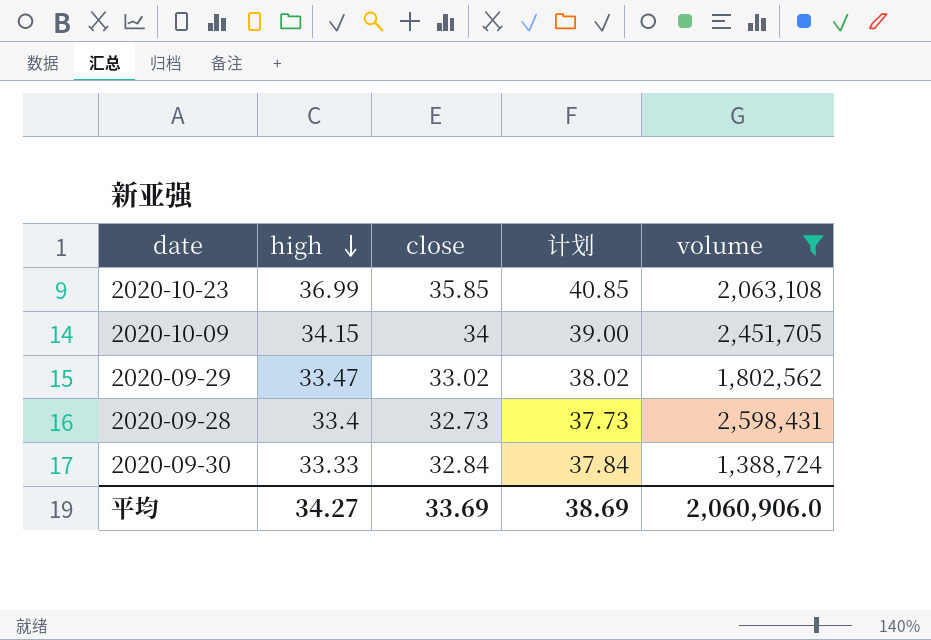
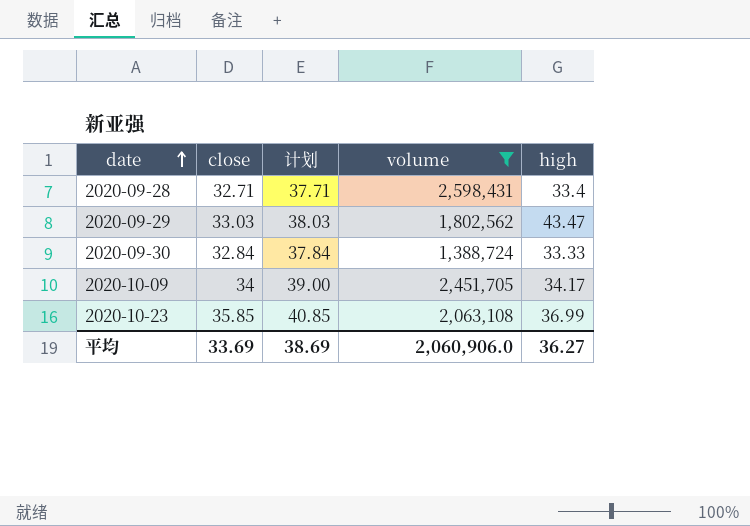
row order: high descending -> date ascending
column high | position: 2 -> 5
2020-09-28 | close: 32.73 -> 32.71
2020-09-28 | 计划: 37.73 -> 37.71
2020-09-29 | close: 33.02 -> 33.03
2020-09-29 | 计划: 38.02 -> 38.03
2020-09-29 | high: 33.47 -> 43.47
2020-10-09 | high: 34.15 -> 34.17
平均 | high: 34.27 -> 36.27

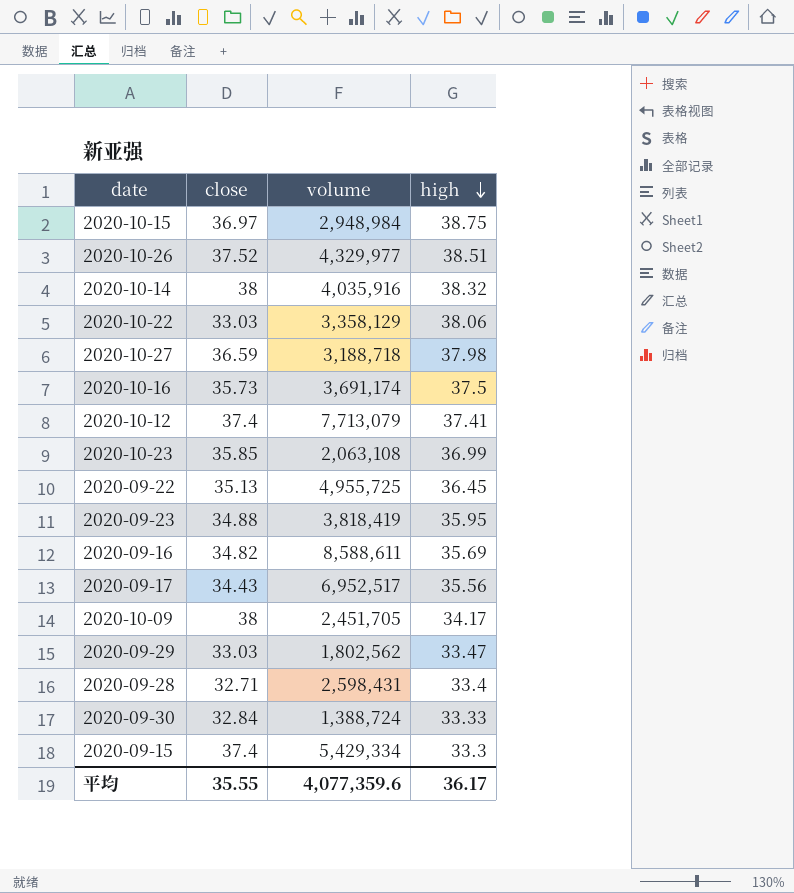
filter: volume <= 2,598,431 -> none
row order: date ascending -> high descending
column 计划 | formula: [close] + 5 -> none
2020-10-09 | close: 34 -> 38
2020-09-29 | high: 43.47 -> 33.47
平均 | close: 33.69 -> 35.55
平均 | volume: 2,060,906.0 -> 4,077,359.6
平均 | high: 36.27 -> 36.17

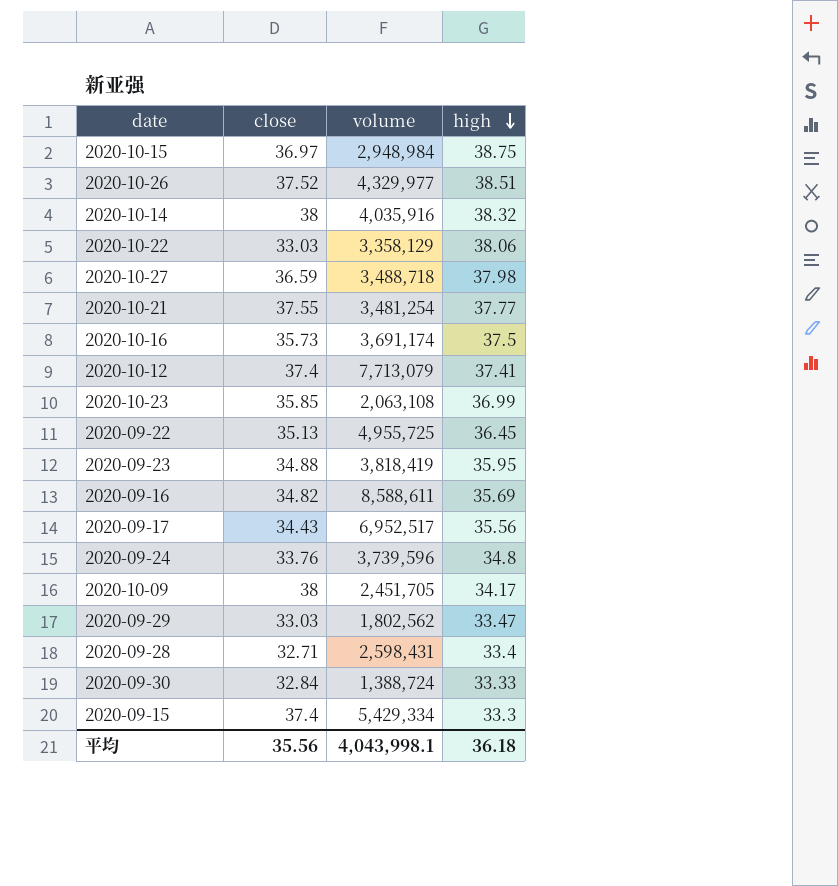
2020-10-27 | volume: 3,188,718 -> 3,488,718
row 2020-10-21: none -> 37.55 | 3,481,254 | 37.77
row 2020-09-24: none -> 33.76 | 3,739,596 | 34.8
平均 | close: 35.55 -> 35.56
平均 | volume: 4,077,359.6 -> 4,043,998.1
平均 | high: 36.17 -> 36.18

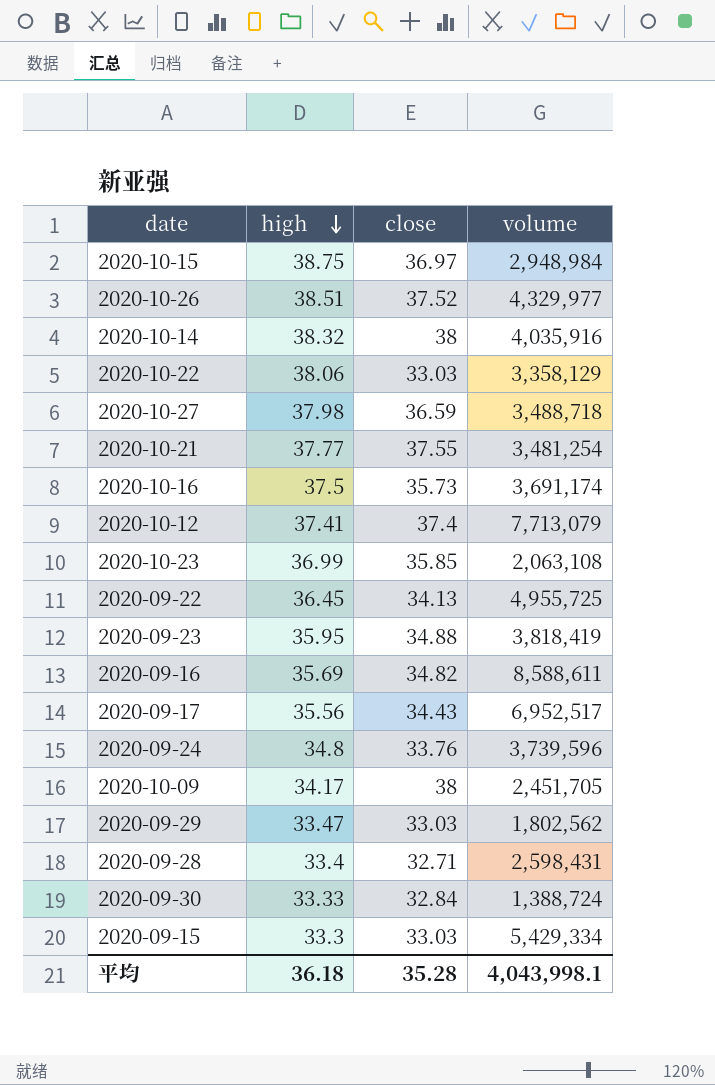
column high | position: 4 -> 2
2020-09-22 | close: 35.13 -> 34.13
2020-09-15 | close: 37.4 -> 33.03
平均 | close: 35.56 -> 35.28

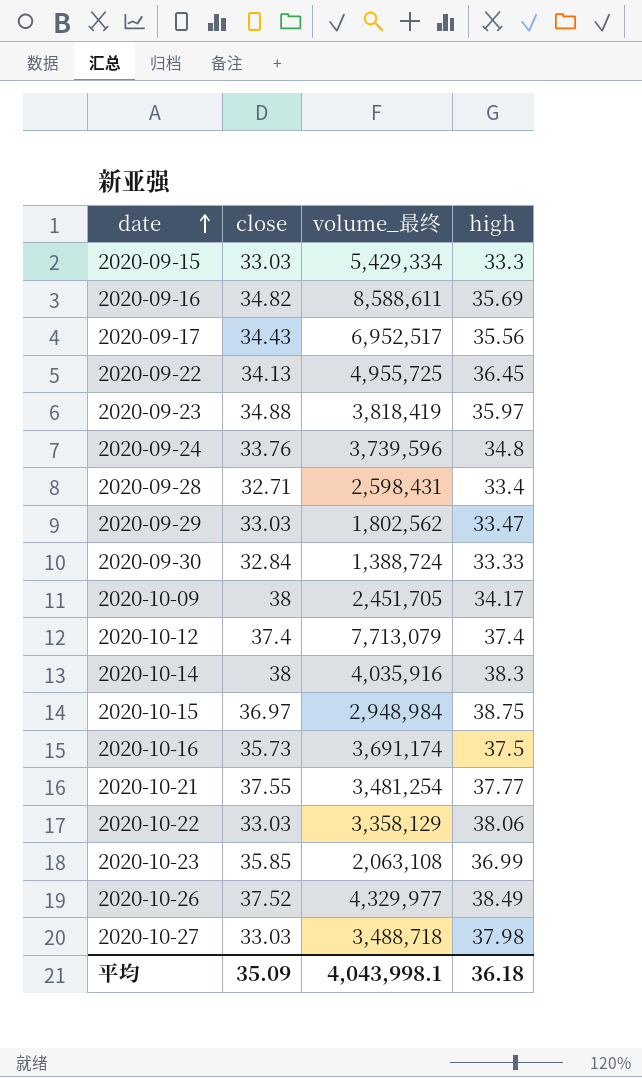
row order: high descending -> date ascending
column name: volume -> volume_最终
column high | position: 2 -> 4
2020-09-23 | high: 35.95 -> 35.97
2020-10-12 | high: 37.41 -> 37.4
2020-10-14 | high: 38.32 -> 38.3
2020-10-26 | high: 38.51 -> 38.49
2020-10-27 | close: 36.59 -> 33.03
平均 | close: 35.28 -> 35.09

